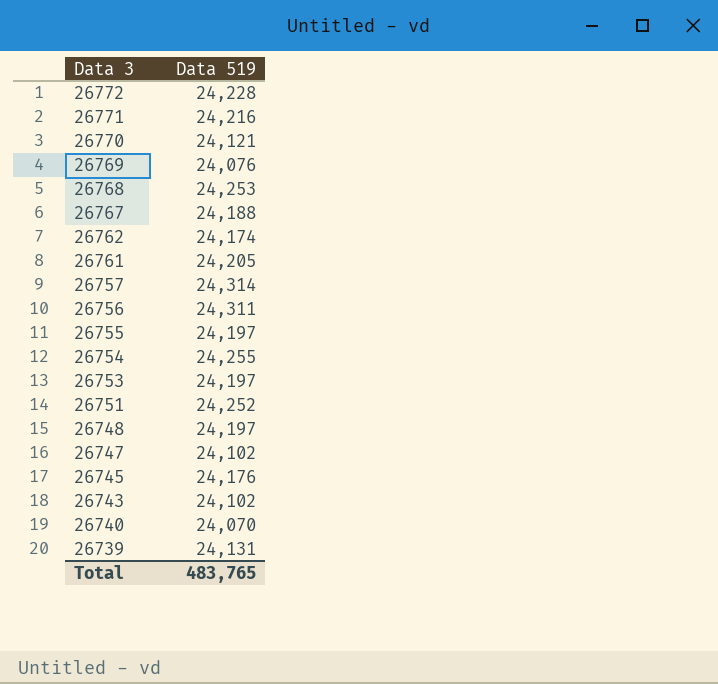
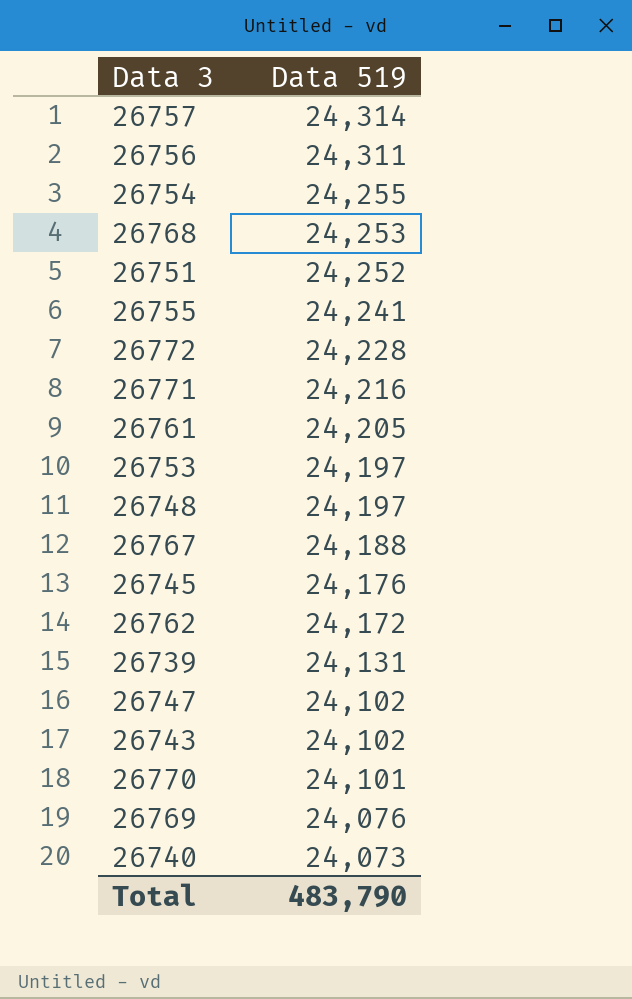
row order: Data 3 descending -> Data 519 descending
26755 | Data 519: 24,197 -> 24,241
26762 | Data 519: 24,174 -> 24,172
26770 | Data 519: 24,121 -> 24,101
26740 | Data 519: 24,070 -> 24,073
Total | Data 519: 483,765 -> 483,790

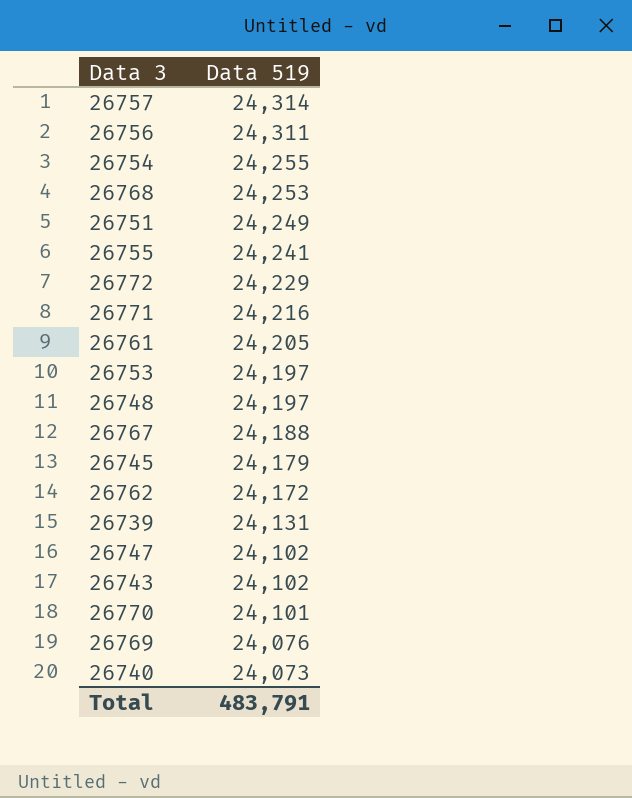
26751 | Data 519: 24,252 -> 24,249
26772 | Data 519: 24,228 -> 24,229
26745 | Data 519: 24,176 -> 24,179
Total | Data 519: 483,790 -> 483,791

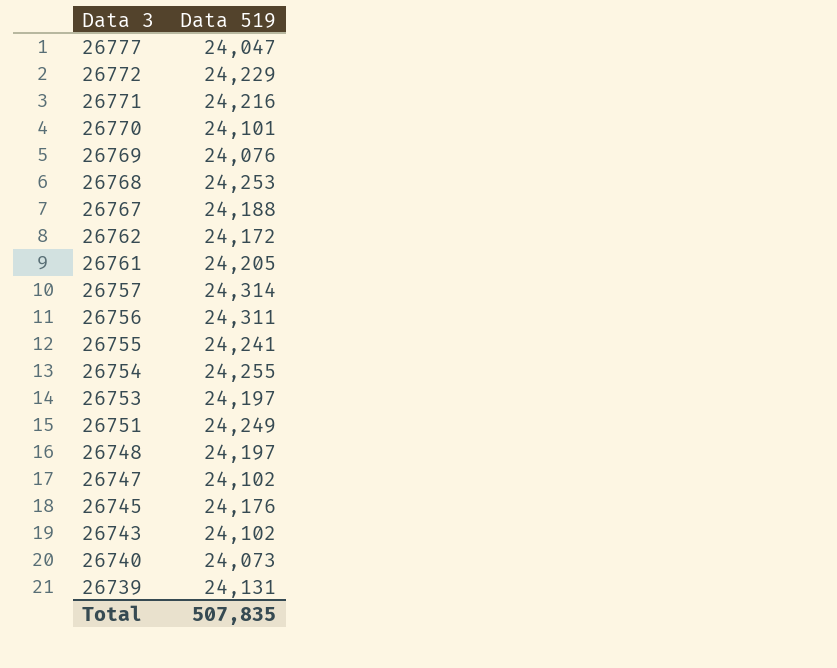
row order: Data 519 descending -> Data 3 descending
row 26777: none -> 24,047
26745 | Data 519: 24,179 -> 24,176
Total | Data 519: 483,791 -> 507,835

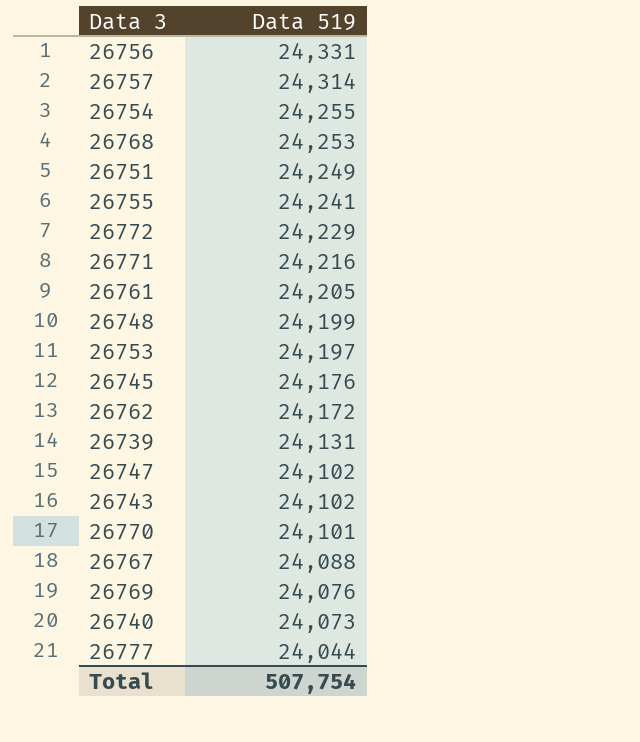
row order: Data 3 descending -> Data 519 descending
26756 | Data 519: 24,311 -> 24,331
26748 | Data 519: 24,197 -> 24,199
26767 | Data 519: 24,188 -> 24,088
26777 | Data 519: 24,047 -> 24,044
Total | Data 519: 507,835 -> 507,754

